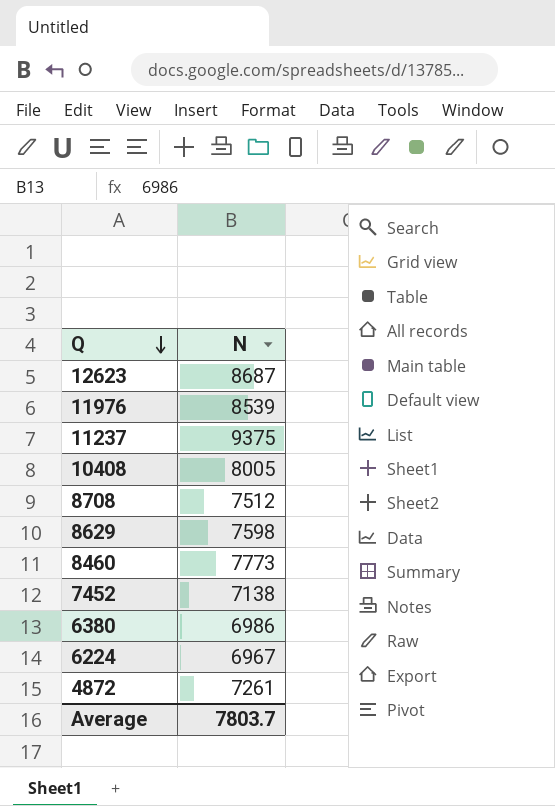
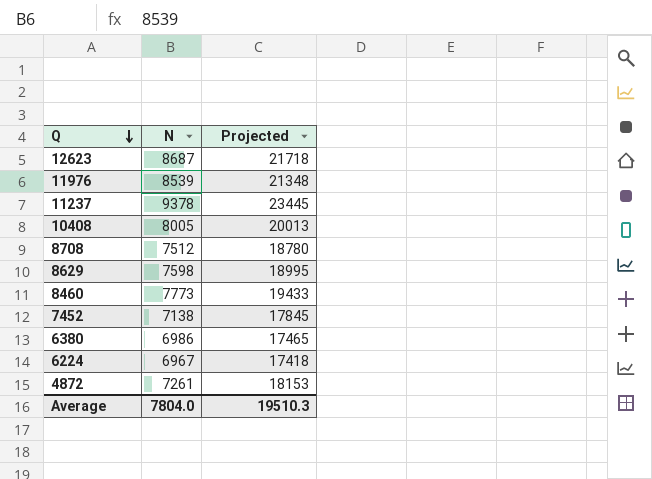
column Projected | formula: none -> [N] * 2.5
11237 | N: 9375 -> 9378
Average | N: 7803.7 -> 7804.0

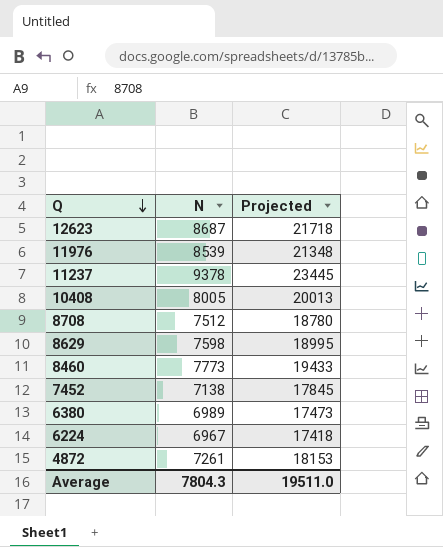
6380 | N: 6986 -> 6989
6380 | Projected: 17465 -> 17473
Average | N: 7804.0 -> 7804.3
Average | Projected: 19510.3 -> 19511.0

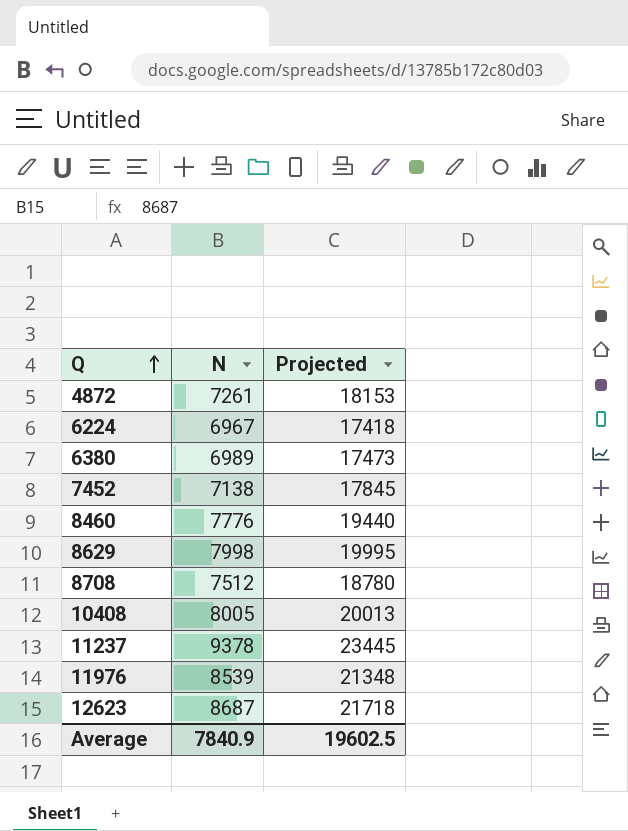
row order: Q descending -> Q ascending
8460 | N: 7773 -> 7776
8460 | Projected: 19433 -> 19440
8629 | N: 7598 -> 7998
8629 | Projected: 18995 -> 19995
Average | N: 7804.3 -> 7840.9
Average | Projected: 19511.0 -> 19602.5

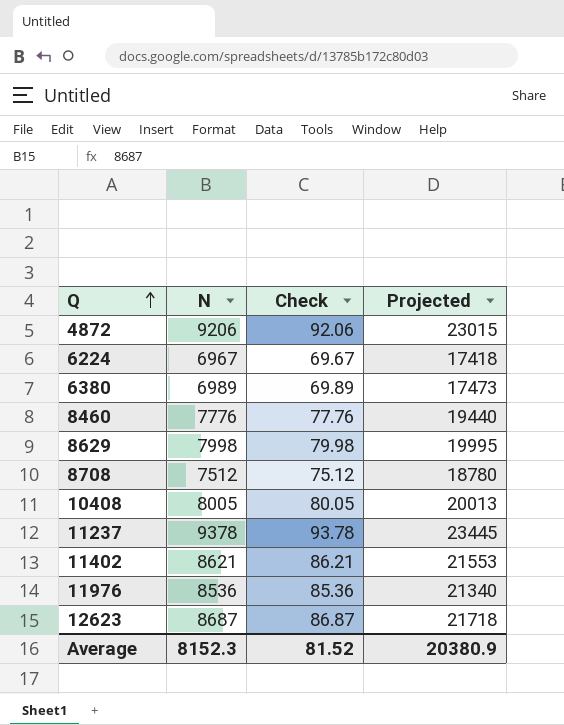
column Check | formula: none -> [N] * 0.01
row 7452: 7138 | 17845 -> none
4872 | N: 7261 -> 9206
4872 | Projected: 18153 -> 23015
row 11402: none -> 8621 | 86.21 | 21553
11976 | N: 8539 -> 8536
11976 | Projected: 21348 -> 21340
Average | N: 7840.9 -> 8152.3
Average | Projected: 19602.5 -> 20380.9

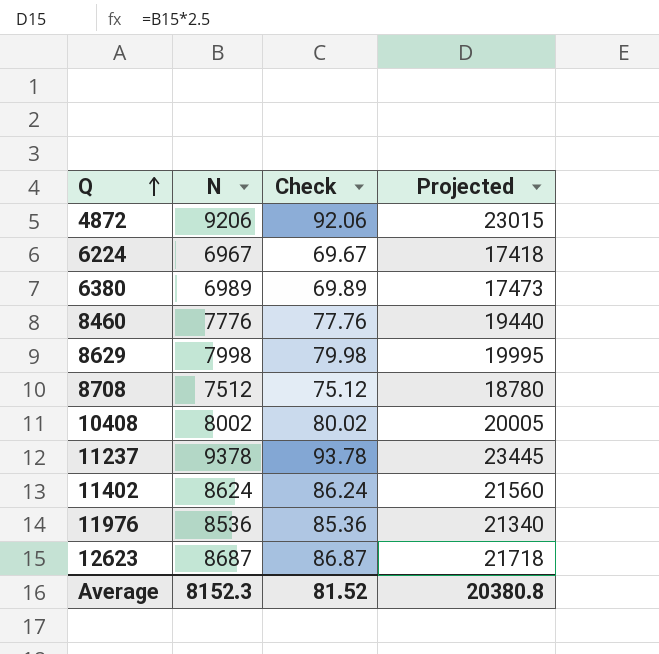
10408 | N: 8005 -> 8002
10408 | Check: 80.05 -> 80.02
10408 | Projected: 20013 -> 20005
11402 | N: 8621 -> 8624
11402 | Check: 86.21 -> 86.24
11402 | Projected: 21553 -> 21560
Average | Projected: 20380.9 -> 20380.8

